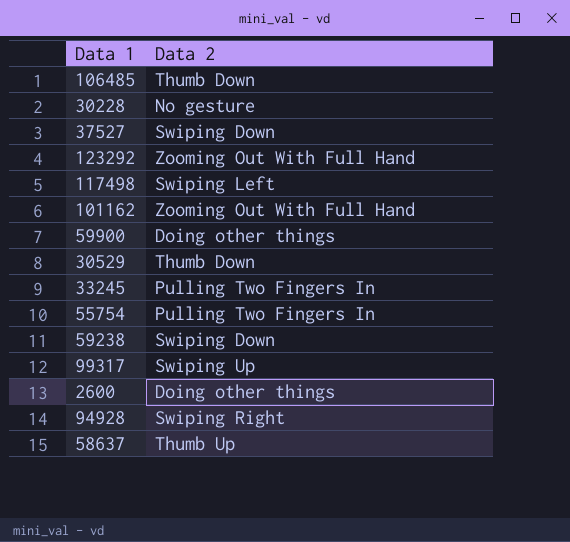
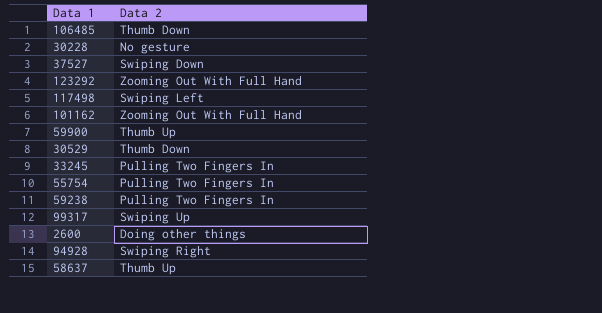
59900 | Data 2: Doing other things -> Thumb Up
59238 | Data 2: Swiping Down -> Pulling Two Fingers In

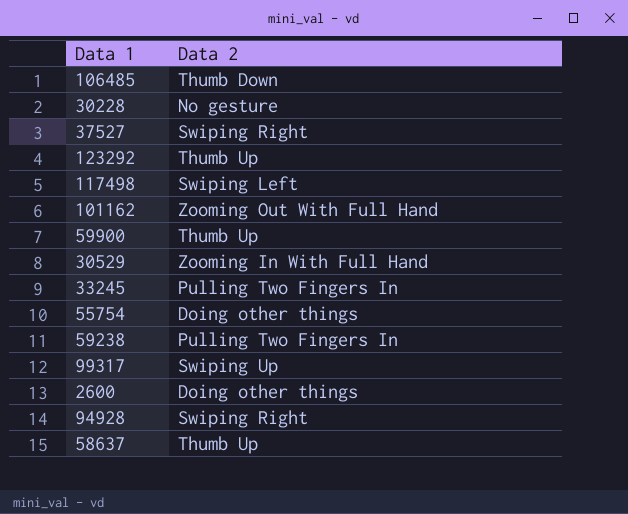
37527 | Data 2: Swiping Down -> Swiping Right
123292 | Data 2: Zooming Out With Full Hand -> Thumb Up
30529 | Data 2: Thumb Down -> Zooming In With Full Hand
55754 | Data 2: Pulling Two Fingers In -> Doing other things

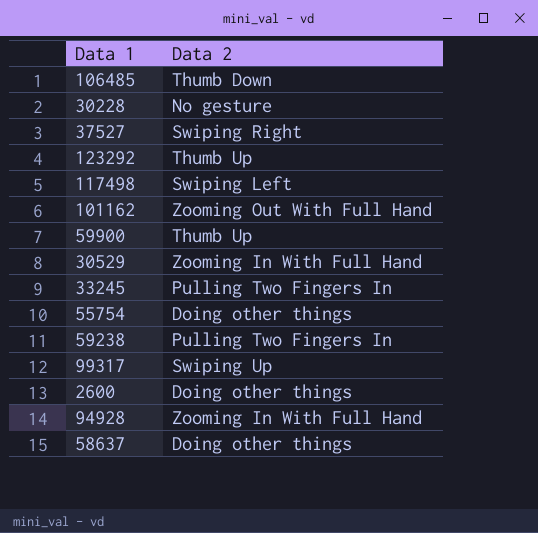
94928 | Data 2: Swiping Right -> Zooming In With Full Hand
58637 | Data 2: Thumb Up -> Doing other things

